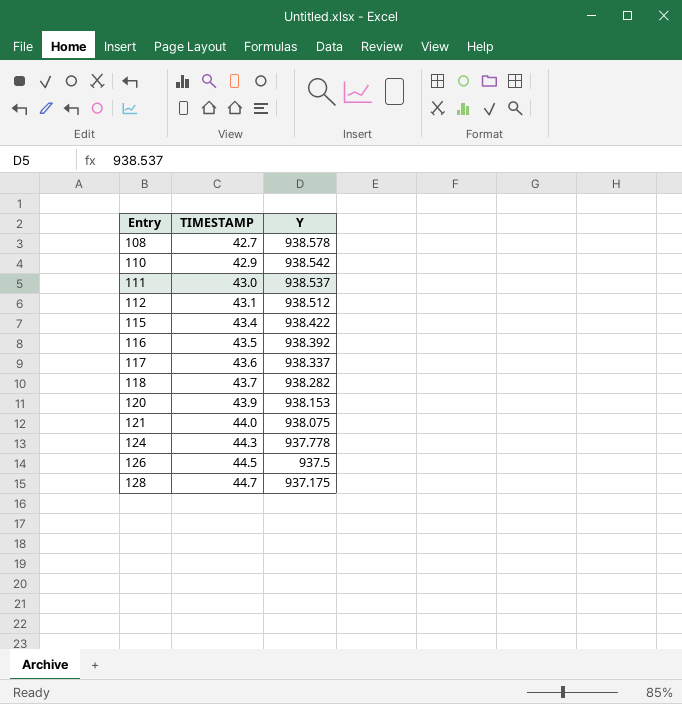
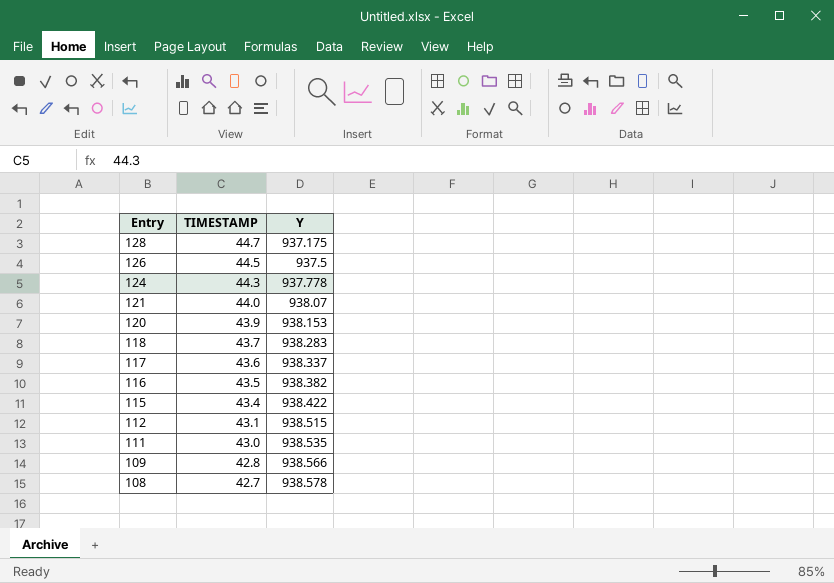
row order: Entry ascending -> Entry descending
row 110: 42.9 | 938.542 -> none
121 | Y: 938.075 -> 938.07
118 | Y: 938.282 -> 938.283
116 | Y: 938.392 -> 938.382
112 | Y: 938.512 -> 938.515
111 | Y: 938.537 -> 938.535
row 109: none -> 42.8 | 938.566

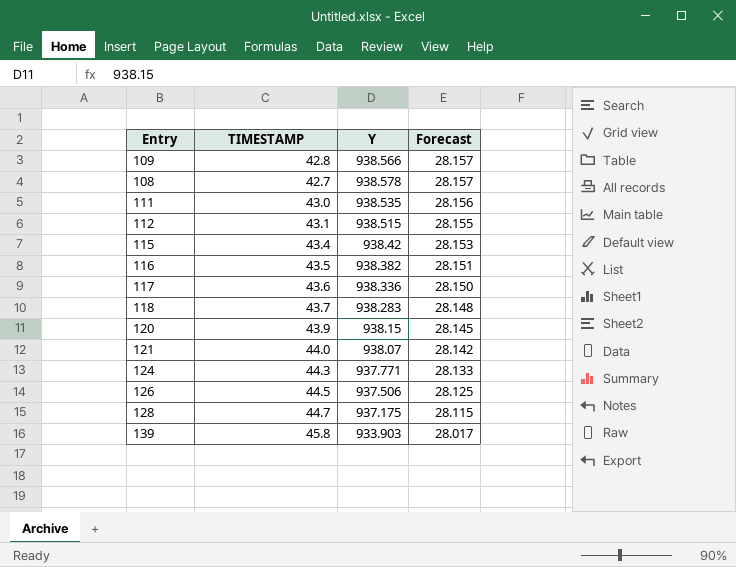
row order: Entry descending -> Forecast descending
column Forecast | formula: none -> [Y] * 0.03
115 | Y: 938.422 -> 938.42
117 | Y: 938.337 -> 938.336
120 | Y: 938.153 -> 938.15
124 | Y: 937.778 -> 937.771
126 | Y: 937.5 -> 937.506
row 139: none -> 45.8 | 933.903 | 28.017

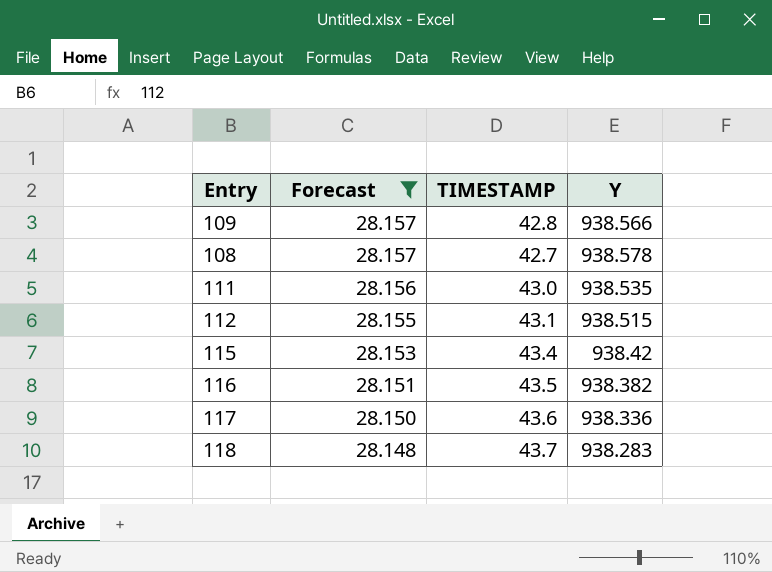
filter: none -> Forecast >= 28.148
column Forecast | position: 4 -> 2

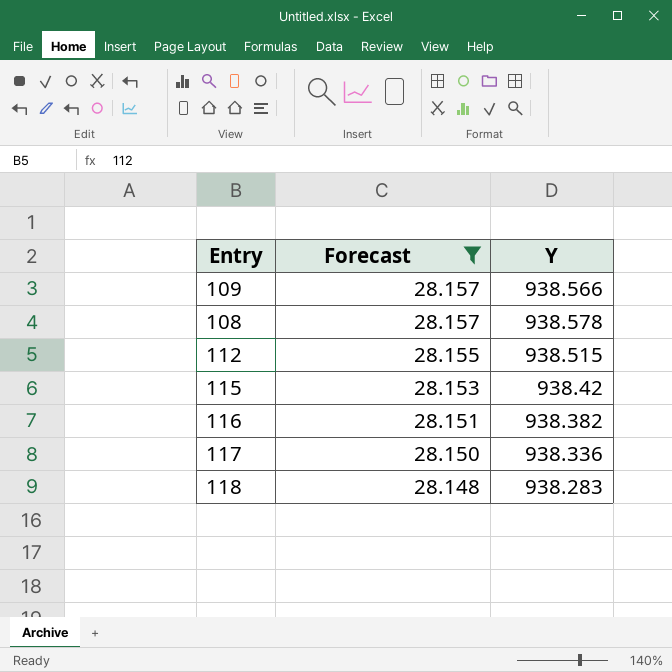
column TIMESTAMP | position: 3 -> none
row 111: 28.156 | 43.0 | 938.535 -> none

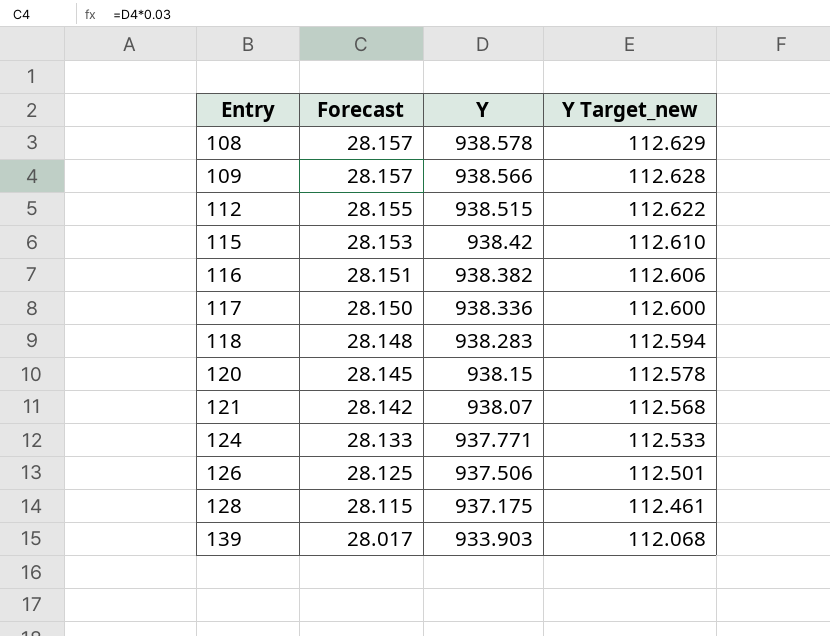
filter: Forecast >= 28.148 -> none
row order: Forecast descending -> Entry ascending
column Y Target_new | formula: none -> [Y] * 0.12

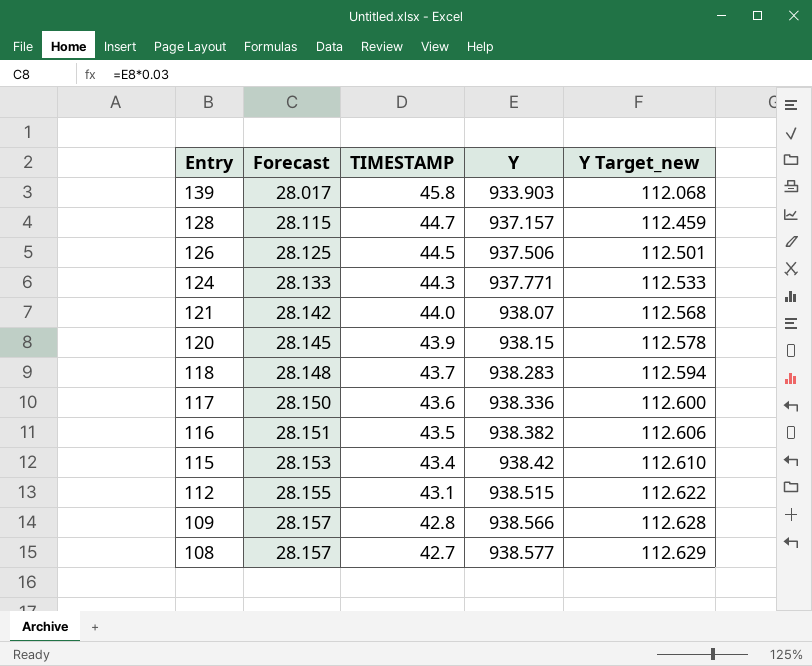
row order: Entry ascending -> Entry descending
column TIMESTAMP | position: none -> 3
128 | Y: 937.175 -> 937.157
128 | Y Target_new: 112.461 -> 112.459
108 | Y: 938.578 -> 938.577

